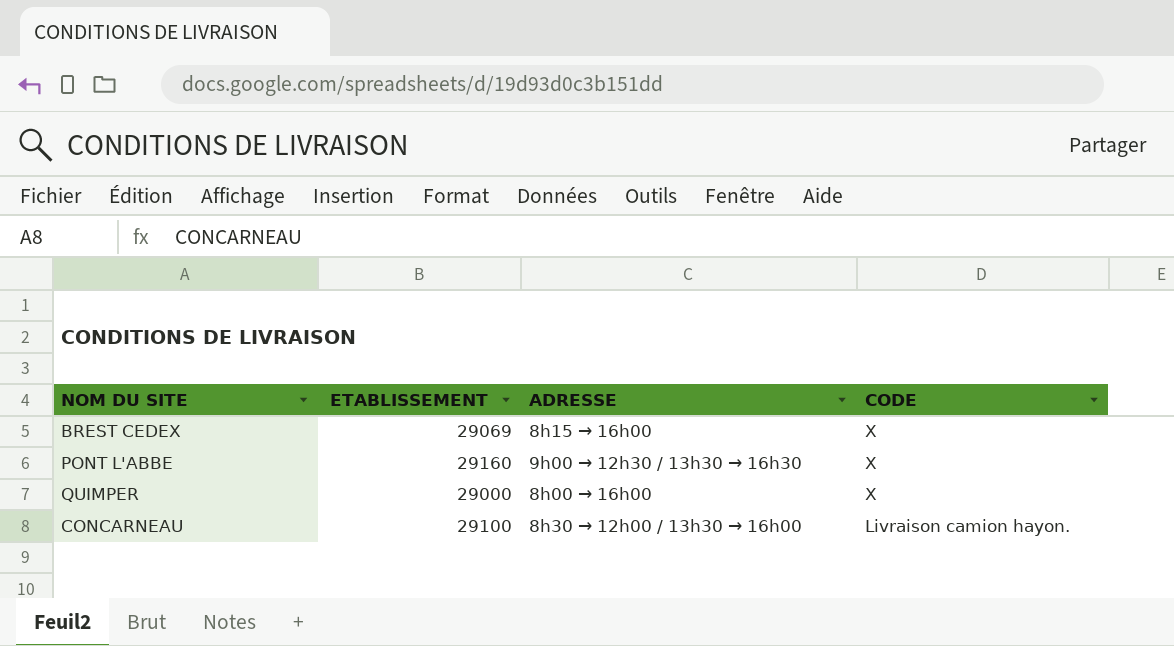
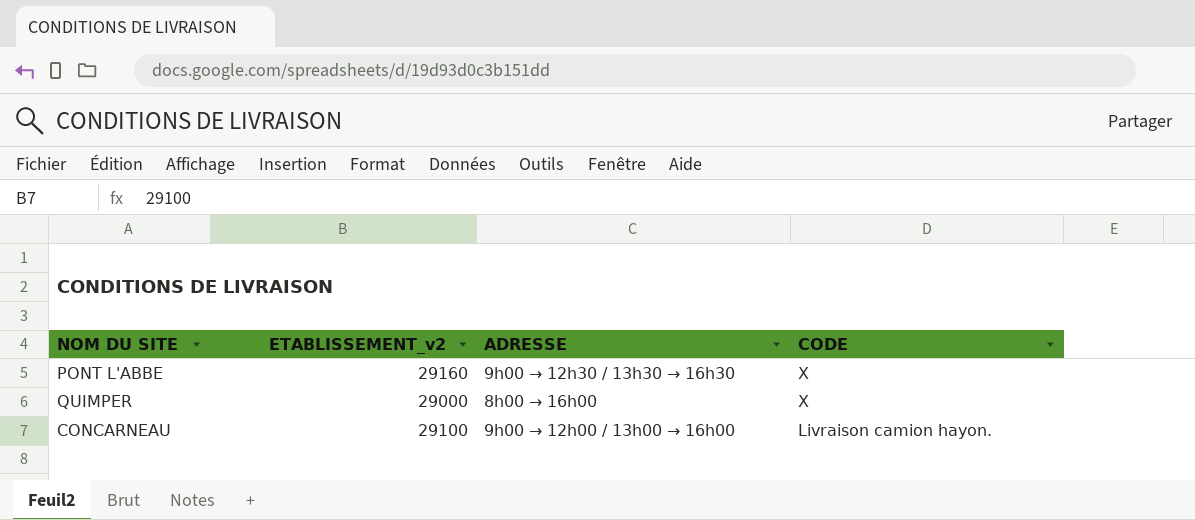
column name: ETABLISSEMENT -> ETABLISSEMENT_v2
row BREST CEDEX: 29069 | 8h15 → 16h00 | X -> none
CONCARNEAU | ADRESSE: 8h30 → 12h00 / 13h30 → 16h00 -> 9h00 → 12h00 / 13h00 → 16h00

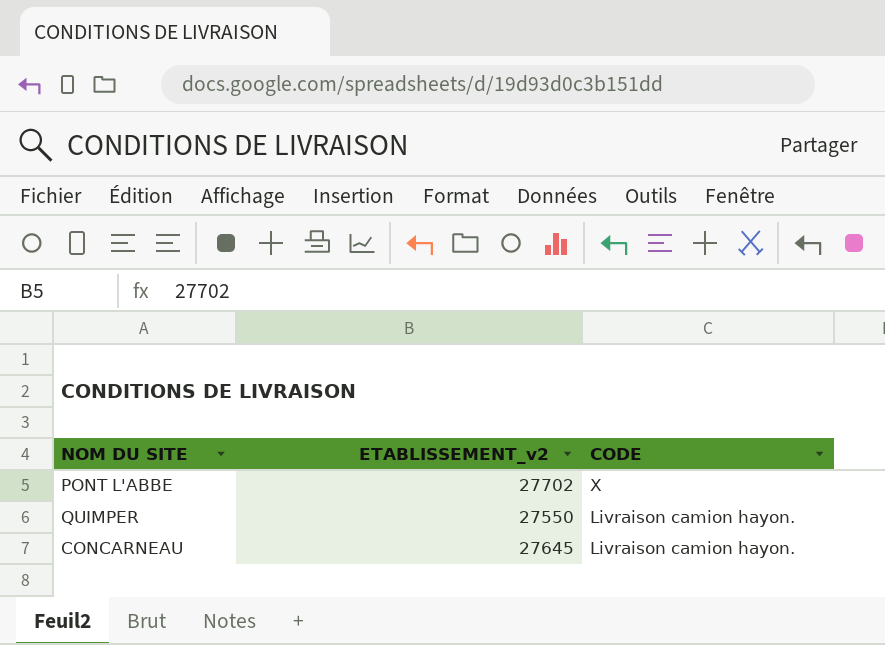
column ADRESSE | position: 3 -> none
PONT L'ABBE | ETABLISSEMENT_v2: 29160 -> 27702
QUIMPER | ETABLISSEMENT_v2: 29000 -> 27550
QUIMPER | CODE: X -> Livraison camion hayon.
CONCARNEAU | ETABLISSEMENT_v2: 29100 -> 27645

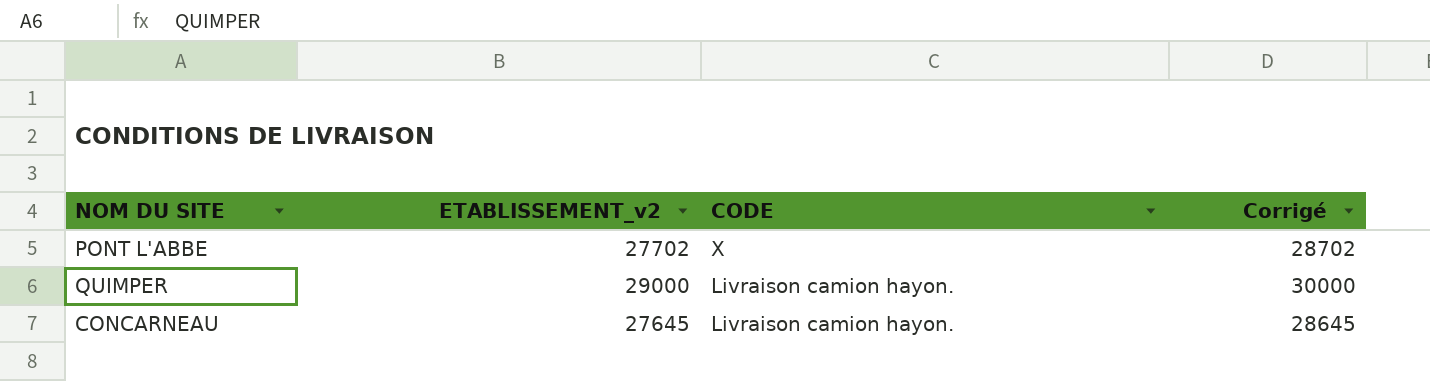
column Corrigé | formula: none -> [ETABLISSEMENT_v2] + 1000
QUIMPER | ETABLISSEMENT_v2: 27550 -> 29000

